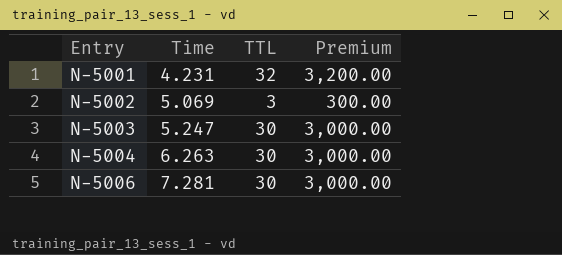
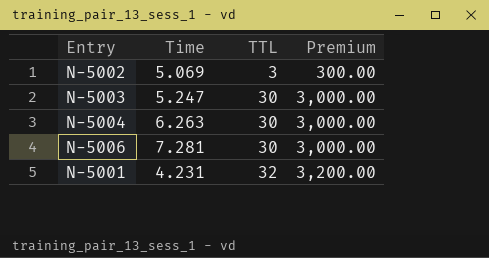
row order: Entry ascending -> TTL ascending

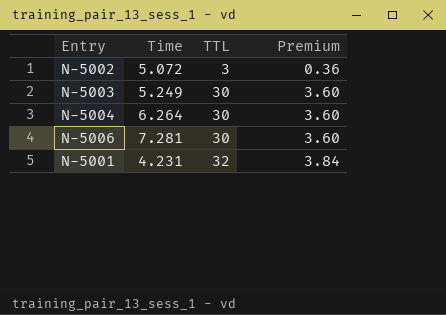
column Premium | formula: [TTL] * 100 -> [TTL] * 0.12
N-5002 | Time: 5.069 -> 5.072
N-5003 | Time: 5.247 -> 5.249
N-5004 | Time: 6.263 -> 6.264

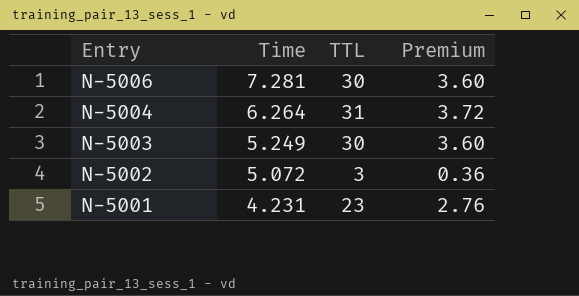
row order: TTL ascending -> Entry descending
N-5004 | TTL: 30 -> 31
N-5004 | Premium: 3.60 -> 3.72
N-5001 | TTL: 32 -> 23
N-5001 | Premium: 3.84 -> 2.76

